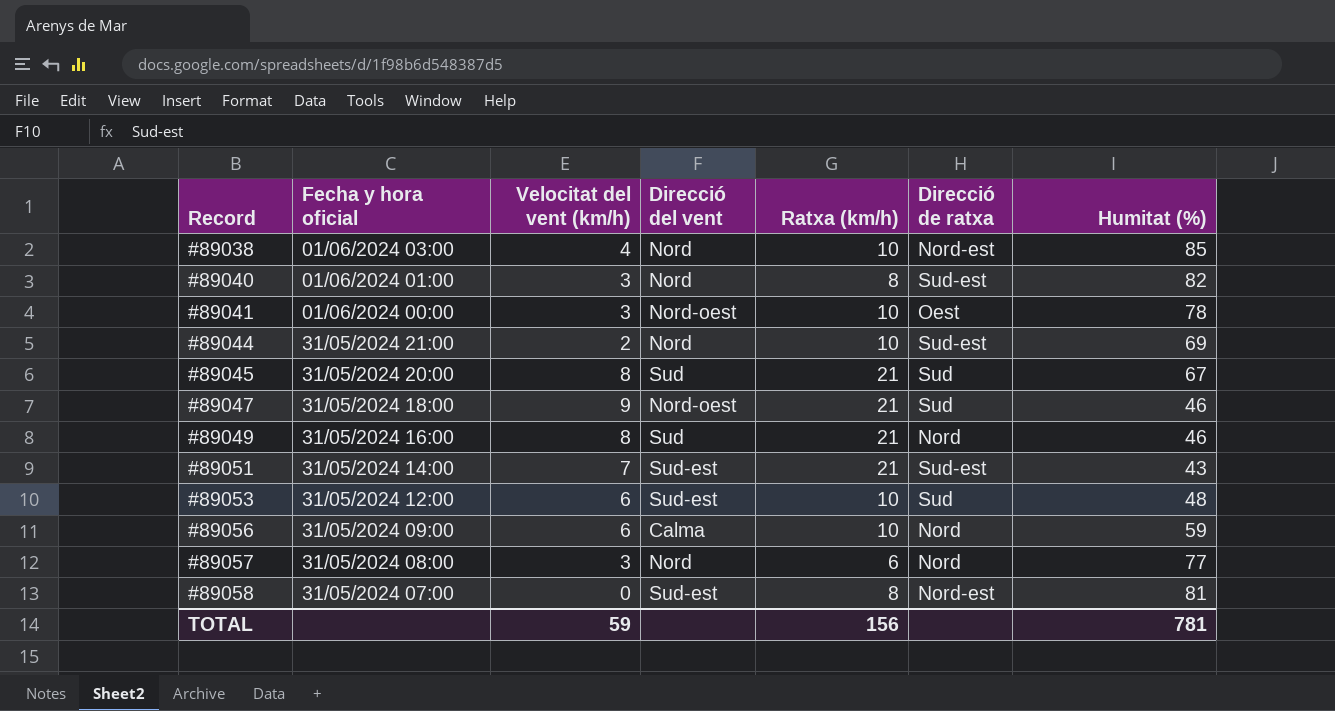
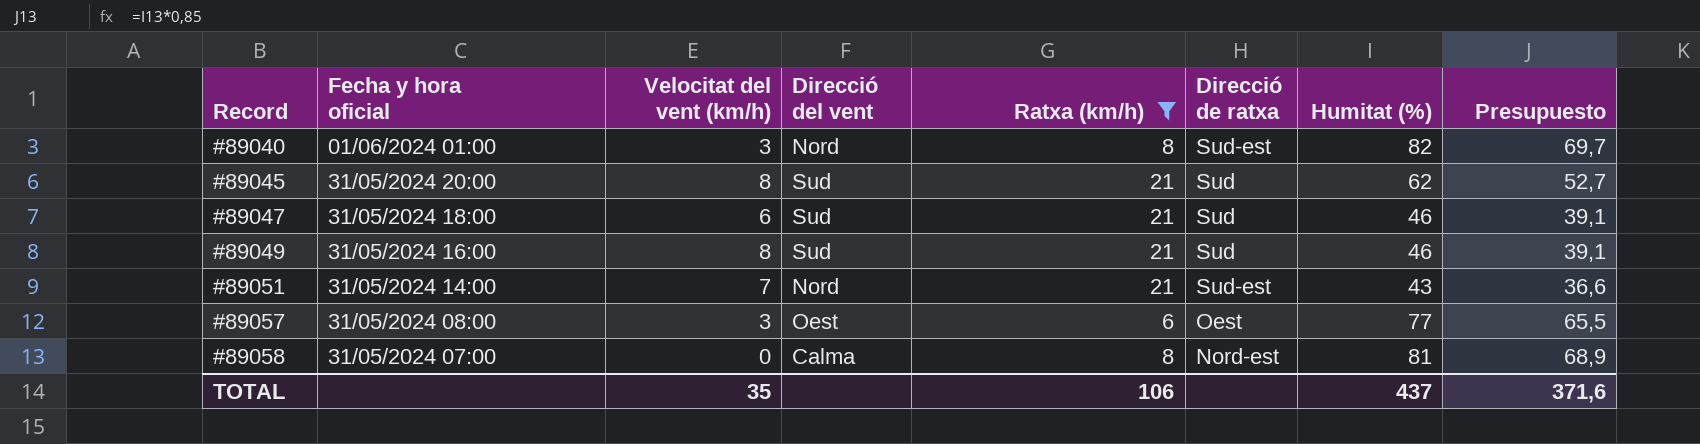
filter: none -> Ratxa (km/h) != 10
column Presupuesto | formula: none -> [Humitat (%)] * 0,85
#89045 | Humitat (%): 67 -> 62
#89047 | Velocitat del vent (km/h): 9 -> 6
#89047 | Direcció del vent: Nord-oest -> Sud
#89049 | Direcció de ratxa: Nord -> Sud
#89051 | Direcció del vent: Sud-est -> Nord
#89057 | Direcció del vent: Nord -> Oest
#89057 | Direcció de ratxa: Nord -> Oest
#89058 | Direcció del vent: Sud-est -> Calma
TOTAL | Velocitat del vent (km/h): 59 -> 35
TOTAL | Ratxa (km/h): 156 -> 106
TOTAL | Humitat (%): 781 -> 437

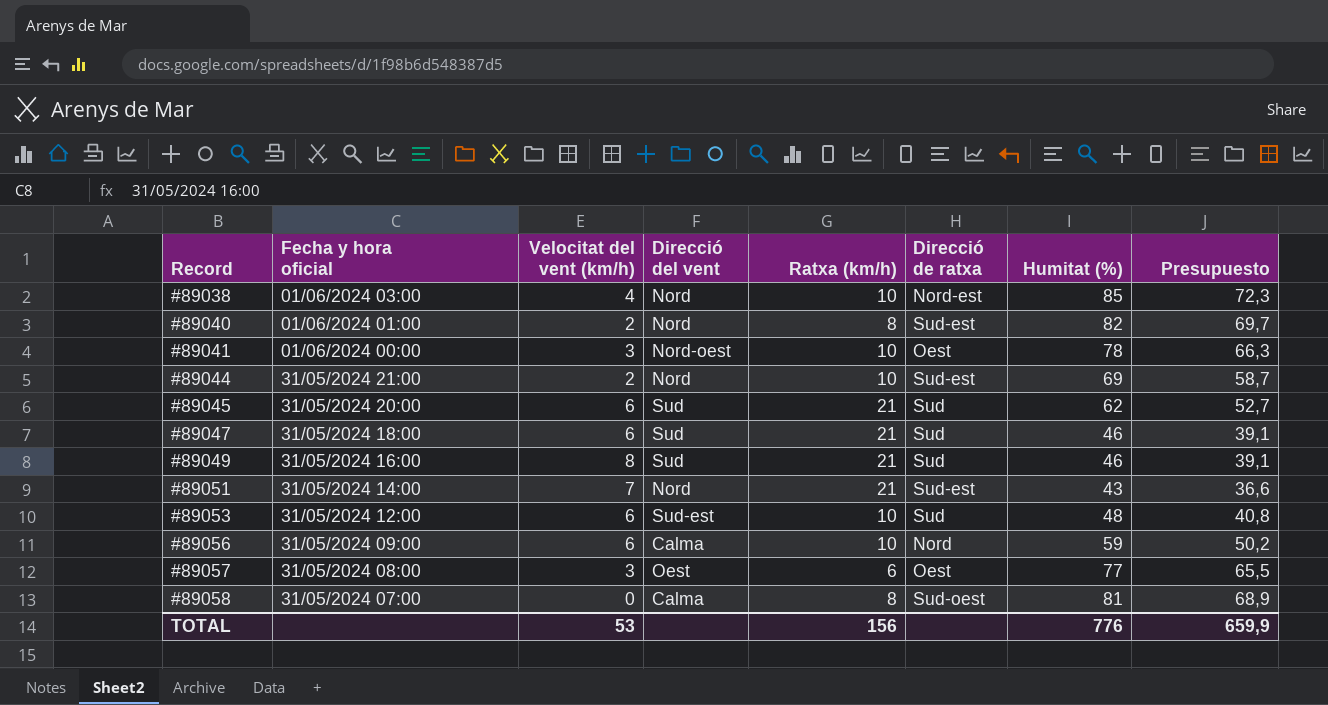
filter: Ratxa (km/h) != 10 -> none
#89040 | Velocitat del vent (km/h): 3 -> 2
#89045 | Velocitat del vent (km/h): 8 -> 6
#89058 | Direcció de ratxa: Nord-est -> Sud-oest
TOTAL | Velocitat del vent (km/h): 35 -> 53
TOTAL | Ratxa (km/h): 106 -> 156
TOTAL | Humitat (%): 437 -> 776
TOTAL | Presupuesto: 371,6 -> 659,9

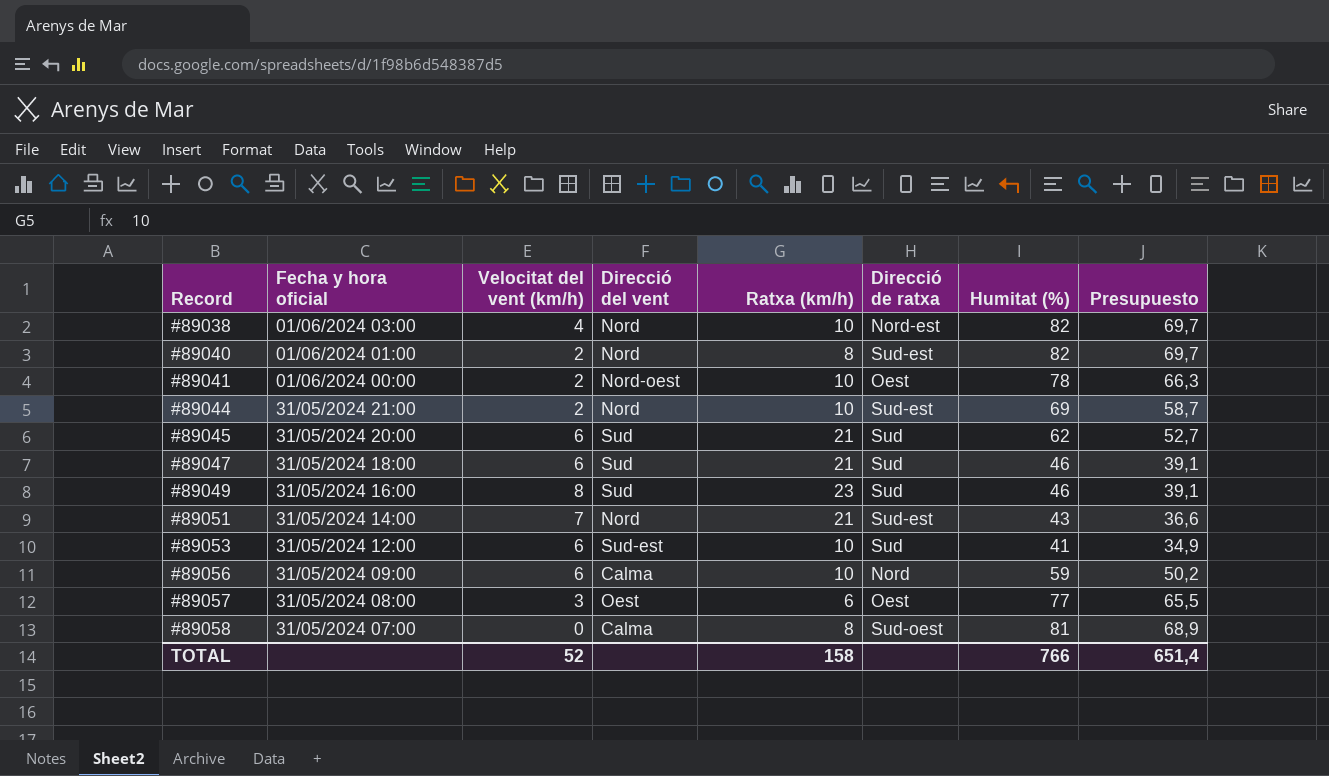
#89038 | Humitat (%): 85 -> 82
#89038 | Presupuesto: 72,3 -> 69,7
#89041 | Velocitat del vent (km/h): 3 -> 2
#89049 | Ratxa (km/h): 21 -> 23
#89053 | Humitat (%): 48 -> 41
#89053 | Presupuesto: 40,8 -> 34,9
TOTAL | Velocitat del vent (km/h): 53 -> 52
TOTAL | Ratxa (km/h): 156 -> 158
TOTAL | Humitat (%): 776 -> 766
TOTAL | Presupuesto: 659,9 -> 651,4

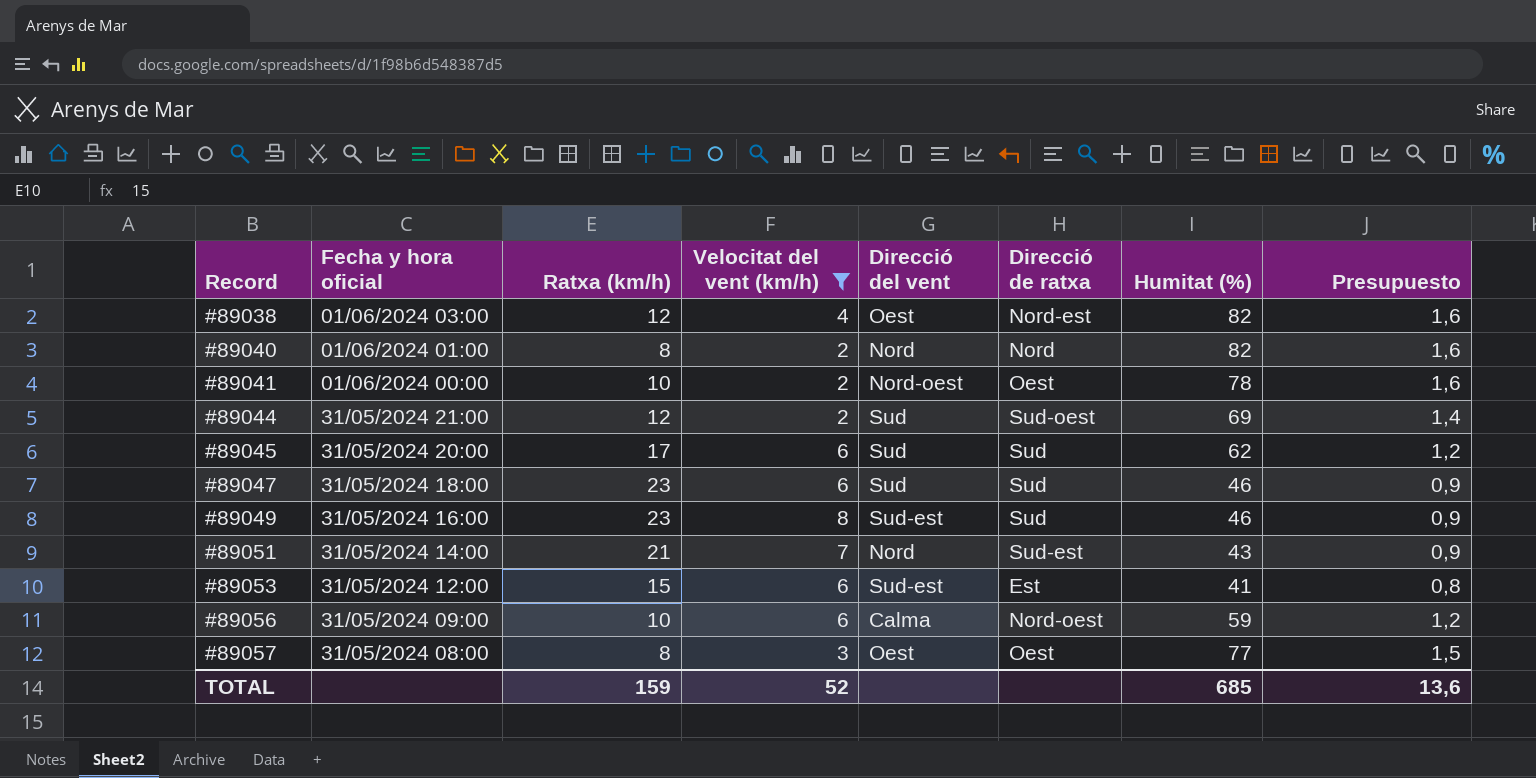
filter: none -> Velocitat del vent (km/h) != 0
column Ratxa (km/h) | position: 5 -> 3
column Presupuesto | formula: [Humitat (%)] * 0,85 -> [Humitat (%)] * 0,02
#89038 | Ratxa (km/h): 10 -> 12
#89038 | Direcció del vent: Nord -> Oest
#89040 | Direcció de ratxa: Sud-est -> Nord
#89044 | Ratxa (km/h): 10 -> 12
#89044 | Direcció del vent: Nord -> Sud
#89044 | Direcció de ratxa: Sud-est -> Sud-oest
#89045 | Ratxa (km/h): 21 -> 17
#89047 | Ratxa (km/h): 21 -> 23
#89049 | Direcció del vent: Sud -> Sud-est
#89053 | Ratxa (km/h): 10 -> 15
#89053 | Direcció de ratxa: Sud -> Est
#89056 | Direcció de ratxa: Nord -> Nord-oest
#89057 | Ratxa (km/h): 6 -> 8
TOTAL | Ratxa (km/h): 158 -> 159
TOTAL | Humitat (%): 766 -> 685
TOTAL | Presupuesto: 651,4 -> 13,6

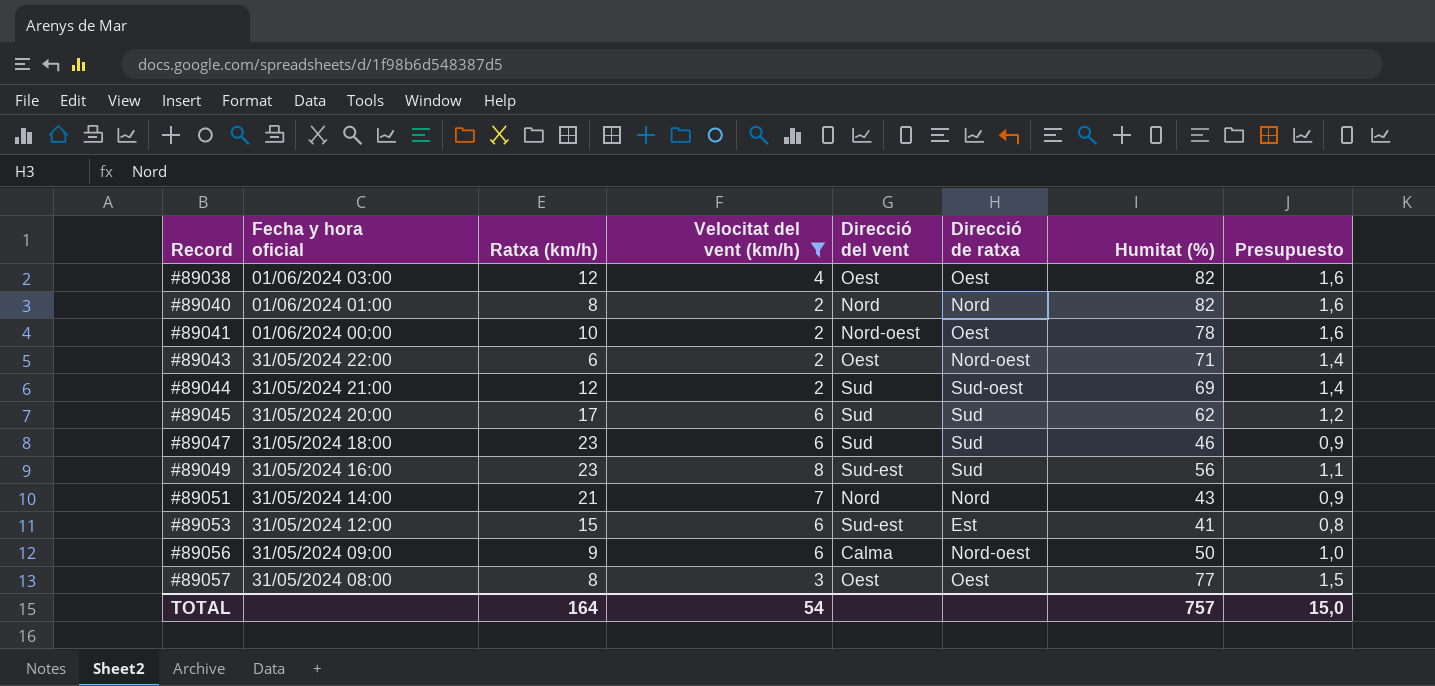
#89038 | Direcció de ratxa: Nord-est -> Oest
row #89043: none -> 31/05/2024 22:00 | 6 | 2 | Oest | Nord-oest | 71 | 1,4
#89049 | Humitat (%): 46 -> 56
#89049 | Presupuesto: 0,9 -> 1,1
#89051 | Direcció de ratxa: Sud-est -> Nord
#89056 | Ratxa (km/h): 10 -> 9
#89056 | Humitat (%): 59 -> 50
#89056 | Presupuesto: 1,2 -> 1,0
TOTAL | Ratxa (km/h): 159 -> 164
TOTAL | Velocitat del vent (km/h): 52 -> 54
TOTAL | Humitat (%): 685 -> 757
TOTAL | Presupuesto: 13,6 -> 15,0

